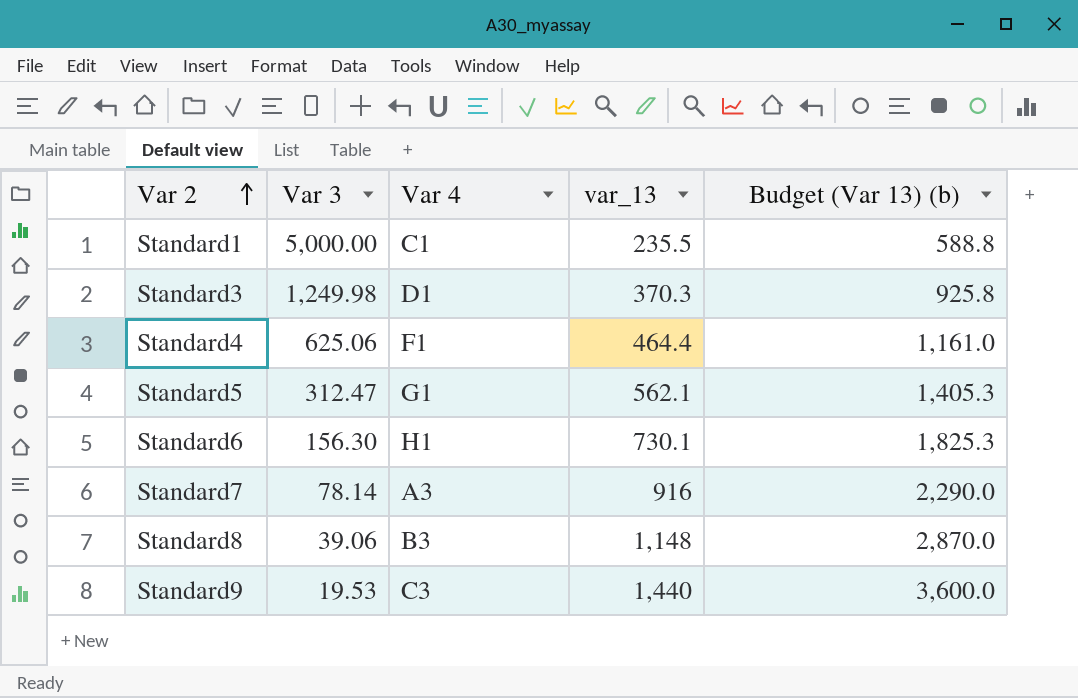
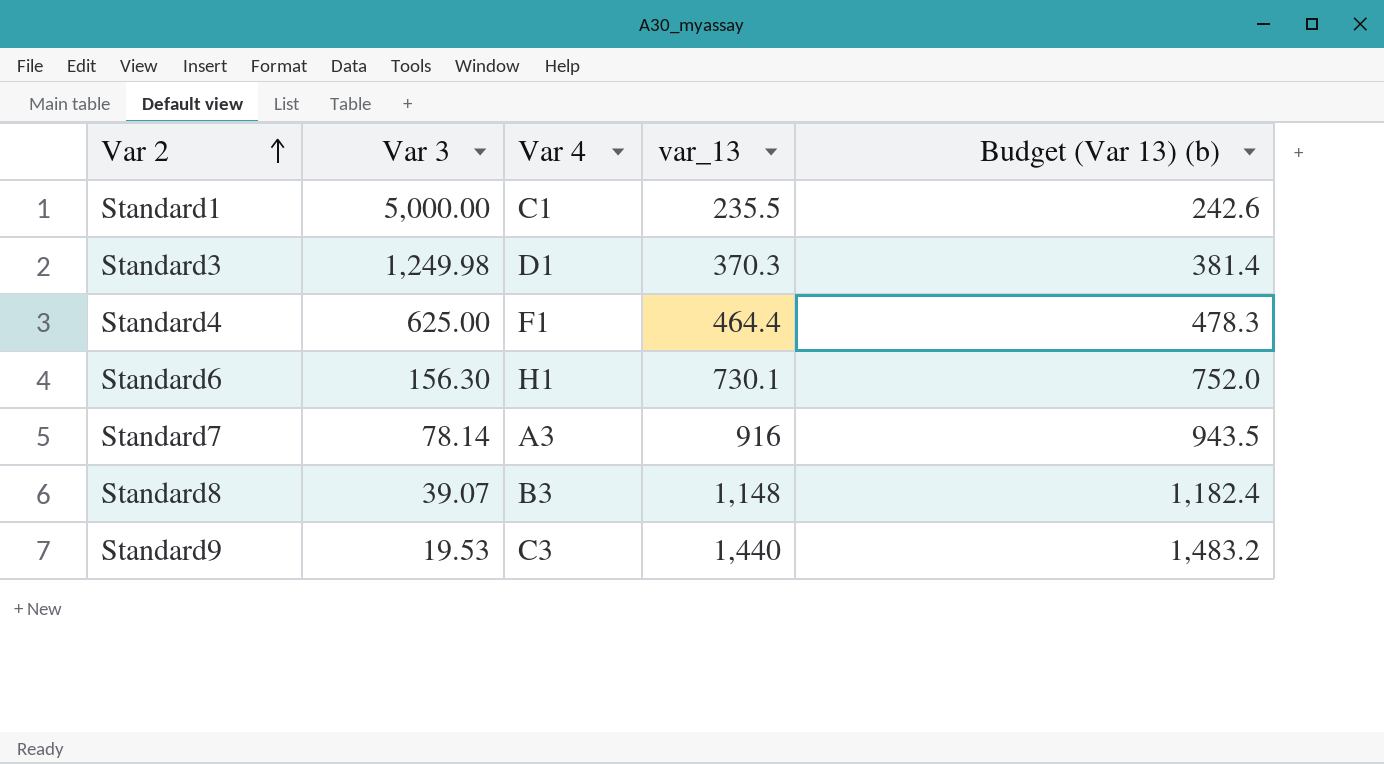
column Budget (Var 13) (b) | formula: [var_13] * 2.5 -> [var_13] * 1.03
row Standard5: 312.47 | G1 | 562.1 | 1,405.3 -> none
Standard4 | Var 3: 625.06 -> 625.00
Standard8 | Var 3: 39.06 -> 39.07

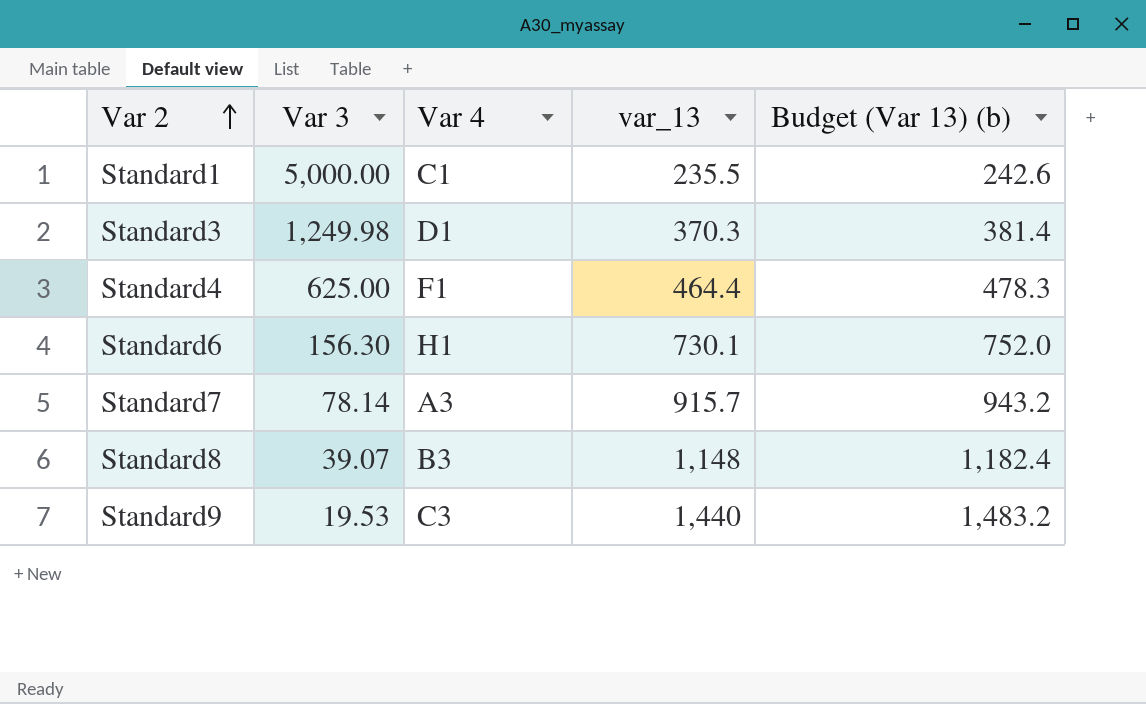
Standard7 | var_13: 916 -> 915.7
Standard7 | Budget (Var 13) (b): 943.5 -> 943.2

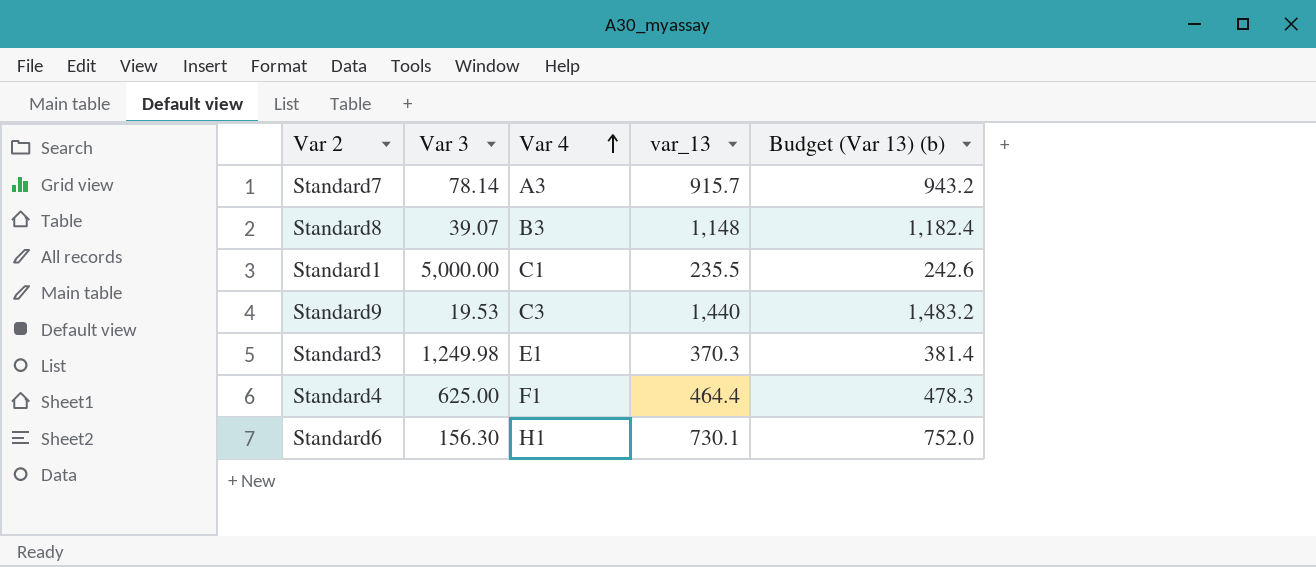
row order: Var 2 ascending -> Var 4 ascending
Standard3 | Var 4: D1 -> E1

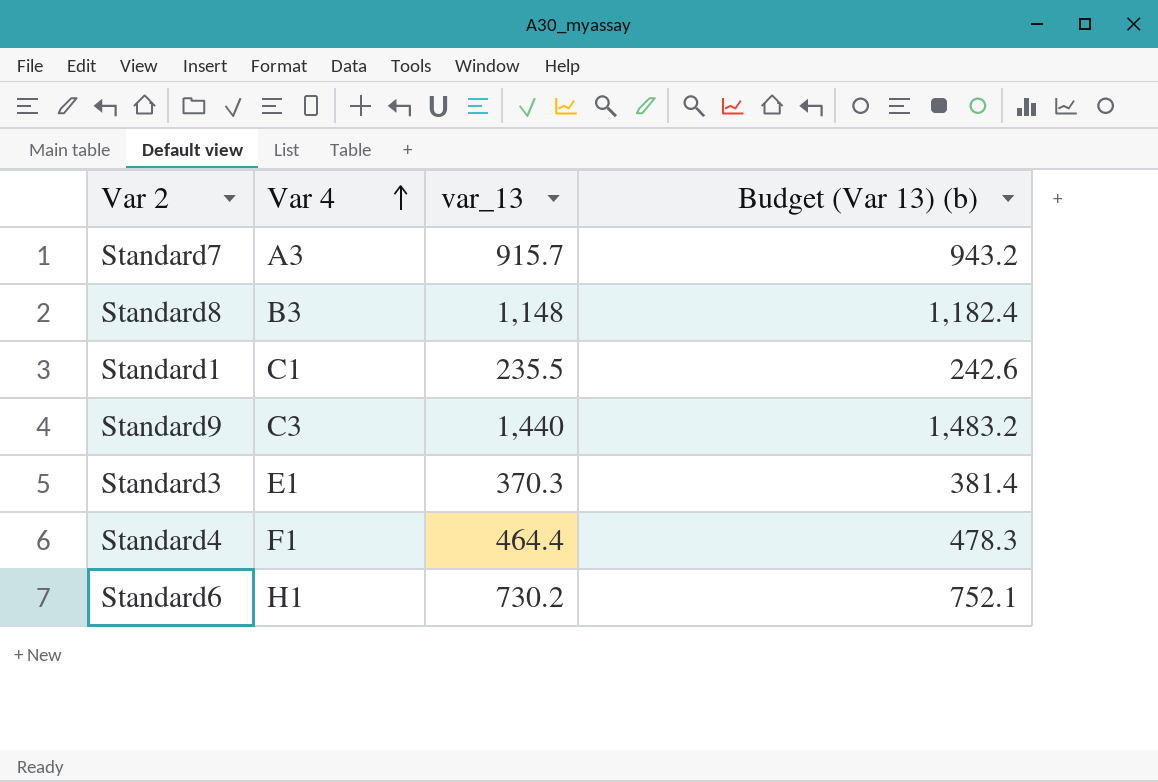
column Var 3 | position: 2 -> none
Standard6 | var_13: 730.1 -> 730.2
Standard6 | Budget (Var 13) (b): 752.0 -> 752.1

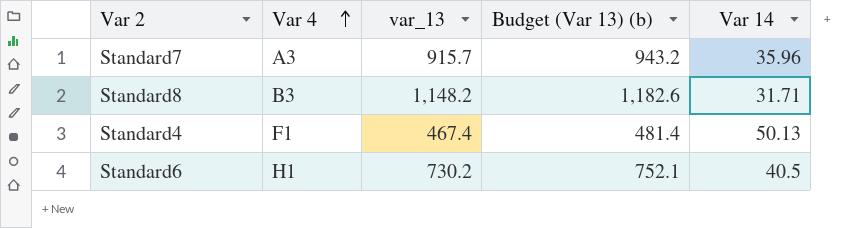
column Var 14 | position: none -> 5
row Standard1: C1 | 235.5 | 242.6 -> none
row Standard9: C3 | 1,440 | 1,483.2 -> none
row Standard3: E1 | 370.3 | 381.4 -> none
Standard8 | var_13: 1,148 -> 1,148.2
Standard8 | Budget (Var 13) (b): 1,182.4 -> 1,182.6
Standard4 | var_13: 464.4 -> 467.4
Standard4 | Budget (Var 13) (b): 478.3 -> 481.4

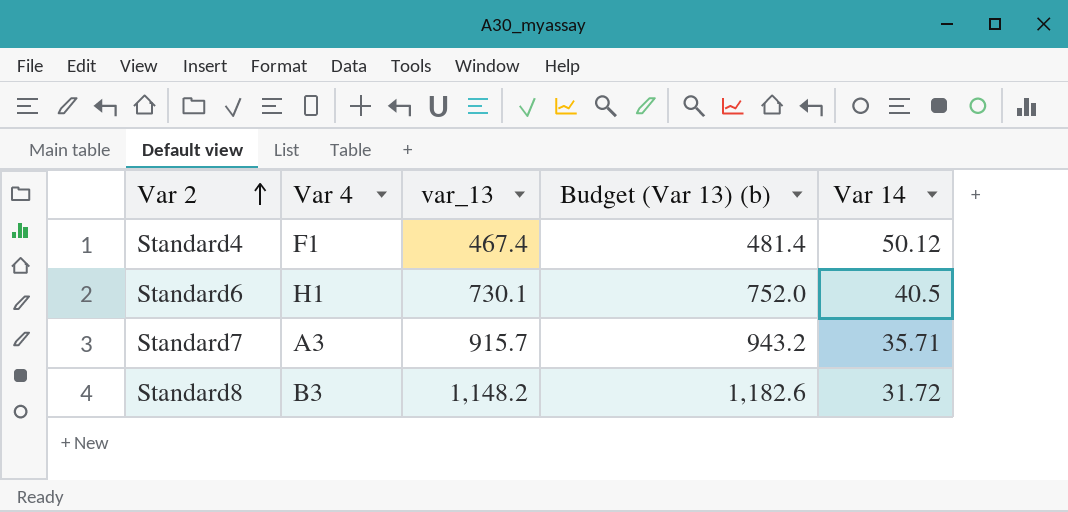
row order: Var 4 ascending -> Var 2 ascending
Standard4 | Var 14: 50.13 -> 50.12
Standard6 | var_13: 730.2 -> 730.1
Standard6 | Budget (Var 13) (b): 752.1 -> 752.0
Standard7 | Var 14: 35.96 -> 35.71
Standard8 | Var 14: 31.71 -> 31.72

